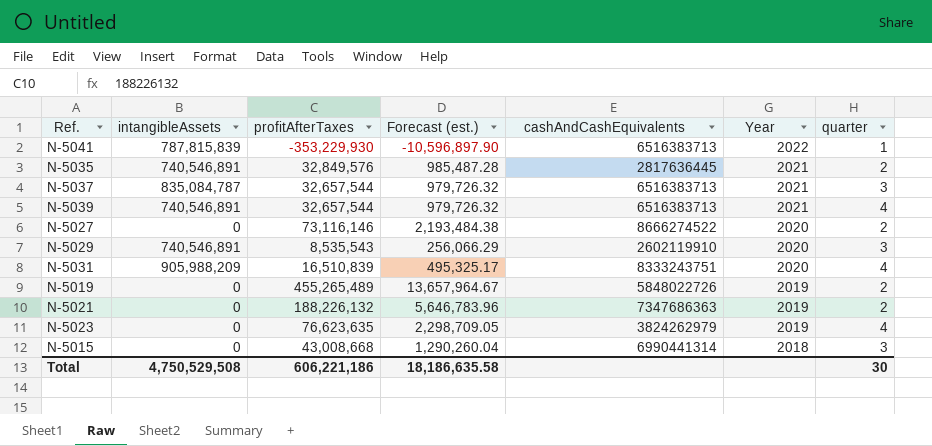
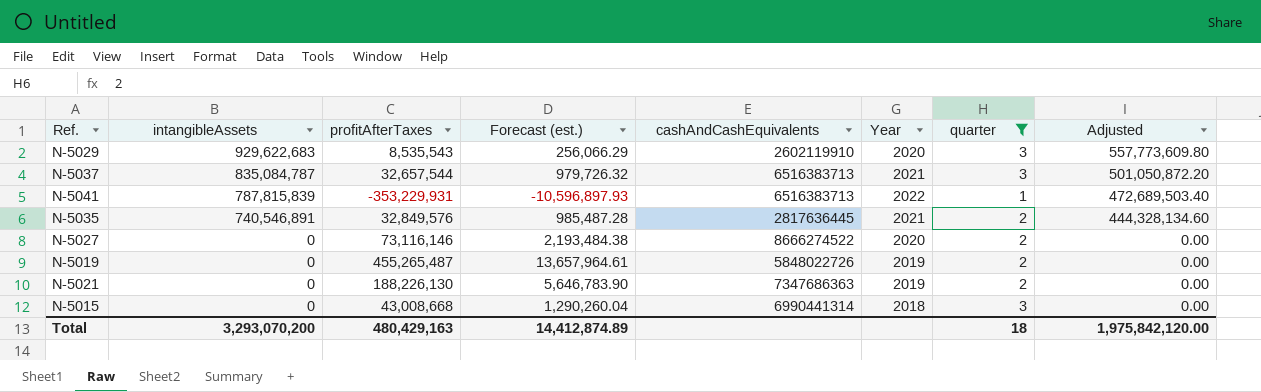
filter: none -> quarter != 4
row order: Year descending -> intangibleAssets descending
column Adjusted | formula: none -> [intangibleAssets] * 0.6
N-5029 | intangibleAssets: 740,546,891 -> 929,622,683
N-5041 | profitAfterTaxes: -353,229,930 -> -353,229,931
N-5041 | Forecast (est.): -10,596,897.90 -> -10,596,897.93
N-5019 | profitAfterTaxes: 455,265,489 -> 455,265,487
N-5019 | Forecast (est.): 13,657,964.67 -> 13,657,964.61
N-5021 | profitAfterTaxes: 188,226,132 -> 188,226,130
N-5021 | Forecast (est.): 5,646,783.96 -> 5,646,783.90
Total | intangibleAssets: 4,750,529,508 -> 3,293,070,200
Total | profitAfterTaxes: 606,221,186 -> 480,429,163
Total | Forecast (est.): 18,186,635.58 -> 14,412,874.89
Total | quarter: 30 -> 18

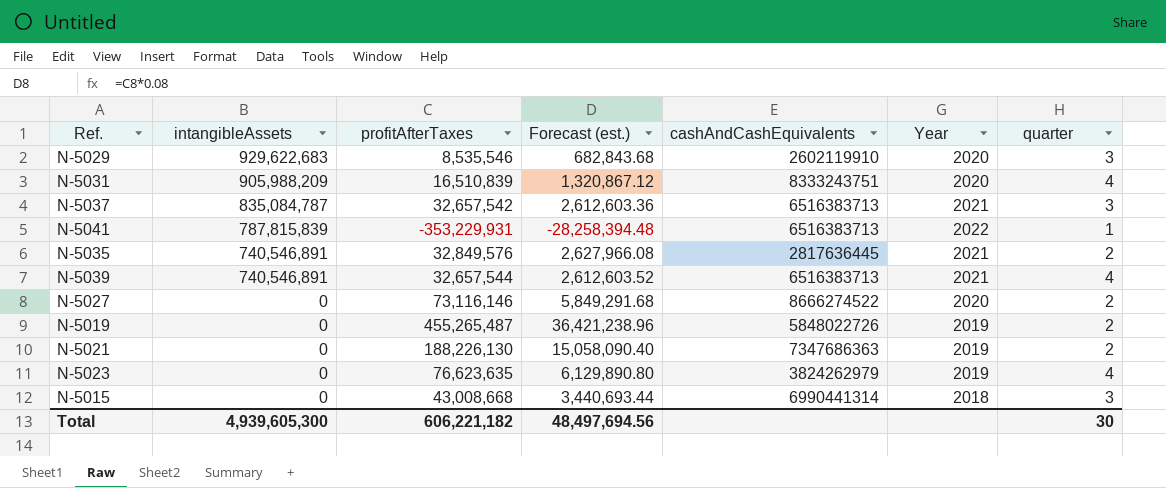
filter: quarter != 4 -> none
column Adjusted | formula: [intangibleAssets] * 0.6 -> none
column Forecast (est.) | formula: [profitAfterTaxes] * 0.03 -> [profitAfterTaxes] * 0.08
N-5029 | profitAfterTaxes: 8,535,543 -> 8,535,546
N-5037 | profitAfterTaxes: 32,657,544 -> 32,657,542
Total | intangibleAssets: 3,293,070,200 -> 4,939,605,300
Total | profitAfterTaxes: 480,429,163 -> 606,221,182
Total | Forecast (est.): 14,412,874.89 -> 48,497,694.56
Total | quarter: 18 -> 30

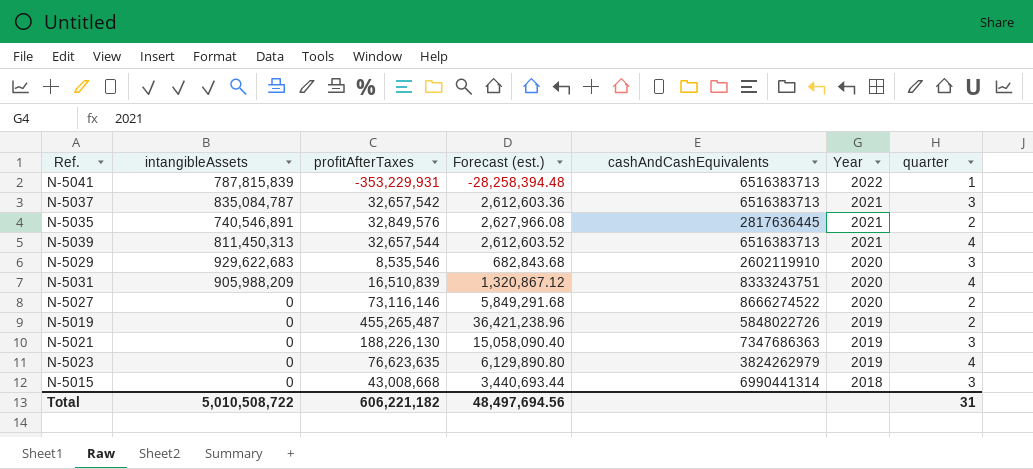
row order: intangibleAssets descending -> Year descending
N-5039 | intangibleAssets: 740,546,891 -> 811,450,313
N-5021 | quarter: 2 -> 3
Total | intangibleAssets: 4,939,605,300 -> 5,010,508,722
Total | quarter: 30 -> 31

